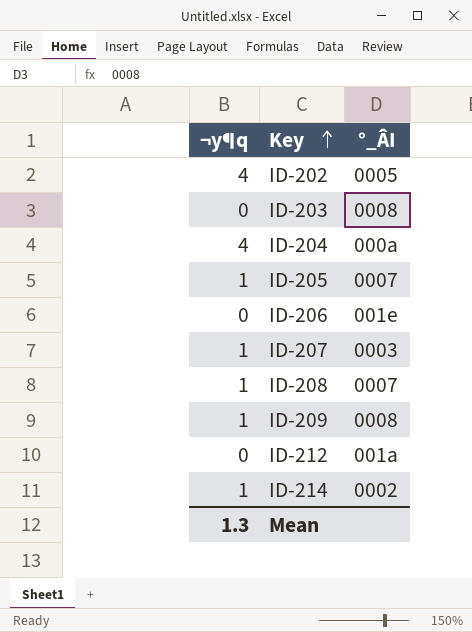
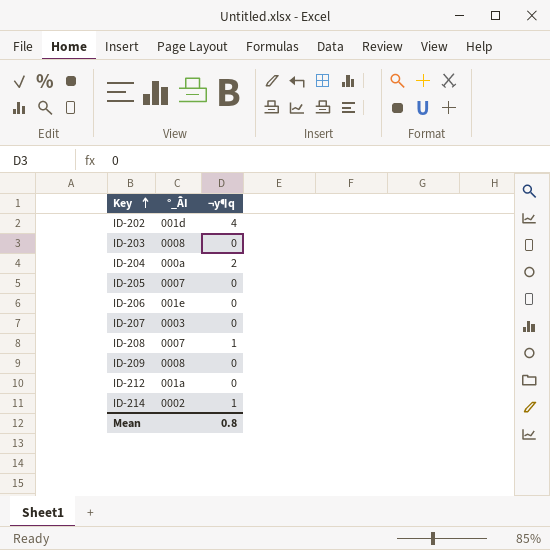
column ¬y¶q | position: 1 -> 3
ID-202 | °_ÂI: 0005 -> 001d
ID-204 | ¬y¶q: 4 -> 2
ID-205 | ¬y¶q: 1 -> 0
ID-207 | ¬y¶q: 1 -> 0
ID-209 | ¬y¶q: 1 -> 0
Mean | ¬y¶q: 1.3 -> 0.8

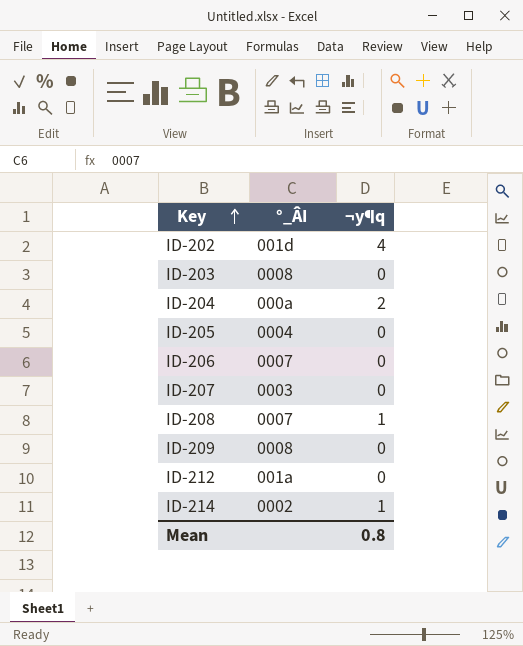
ID-205 | °_ÂI: 0007 -> 0004
ID-206 | °_ÂI: 001e -> 0007

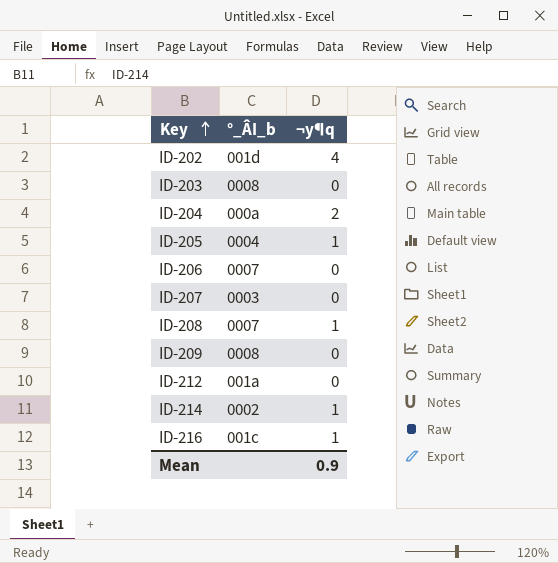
column name: °_ÂI -> °_ÂI_b
ID-205 | ¬y¶q: 0 -> 1
row ID-216: none -> 001c | 1
Mean | ¬y¶q: 0.8 -> 0.9

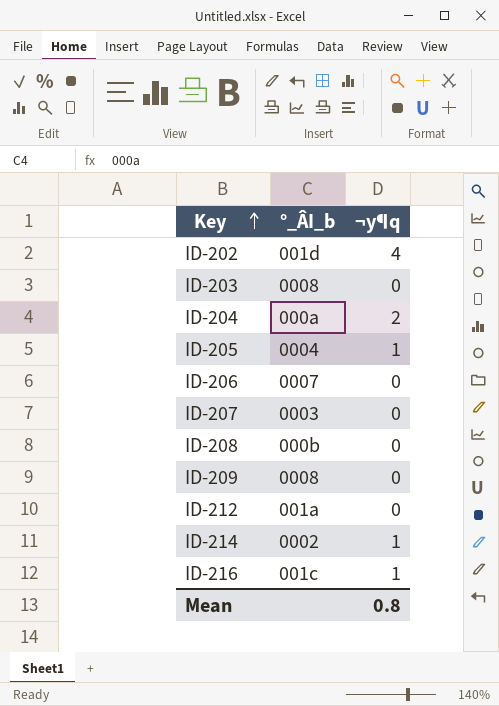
ID-208 | °_ÂI_b: 0007 -> 000b
ID-208 | ¬y¶q: 1 -> 0
Mean | ¬y¶q: 0.9 -> 0.8

